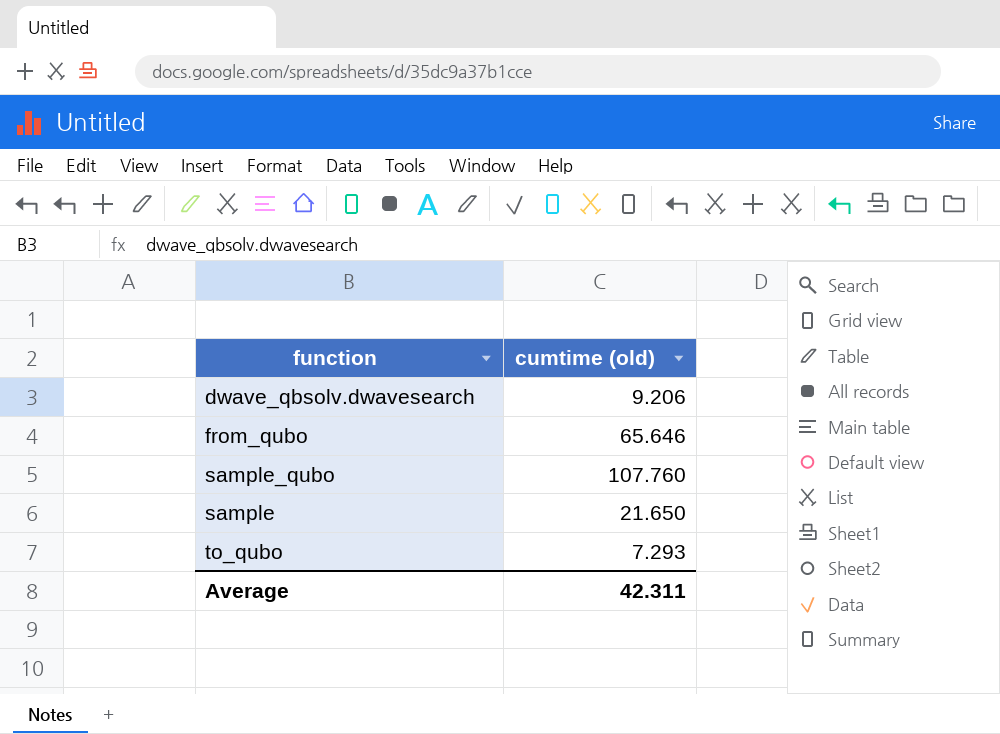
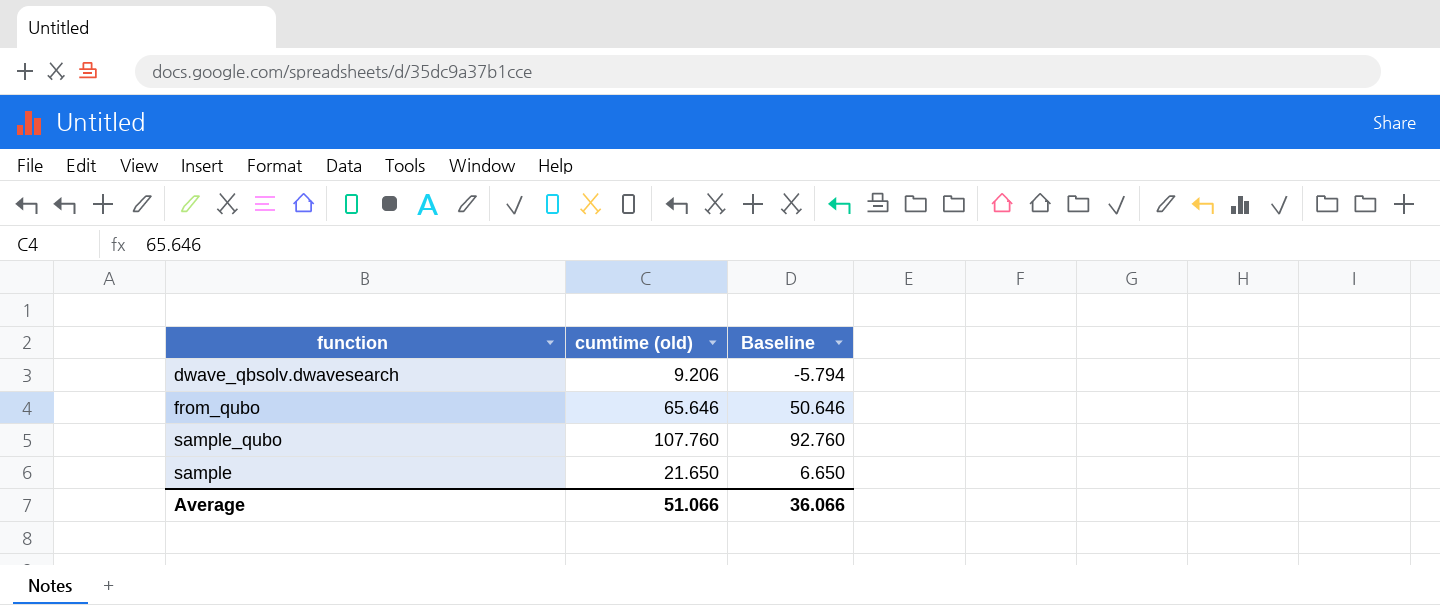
column Baseline | formula: none -> [cumtime (old)] - 15
row to_qubo: 7.293 -> none
Average | cumtime (old): 42.311 -> 51.066

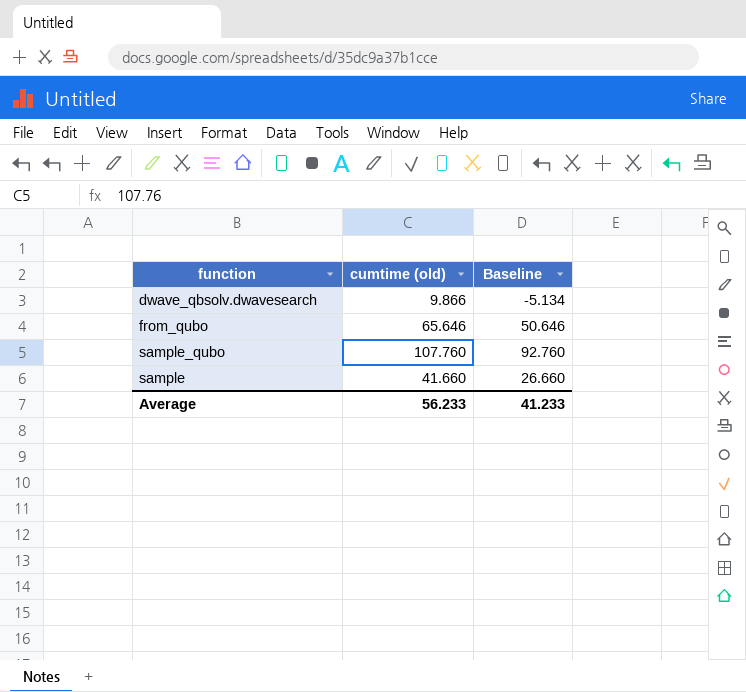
dwave_qbsolv.dwavesearch | cumtime (old): 9.206 -> 9.866
dwave_qbsolv.dwavesearch | Baseline: -5.794 -> -5.134
sample | cumtime (old): 21.650 -> 41.660
sample | Baseline: 6.650 -> 26.660
Average | cumtime (old): 51.066 -> 56.233
Average | Baseline: 36.066 -> 41.233

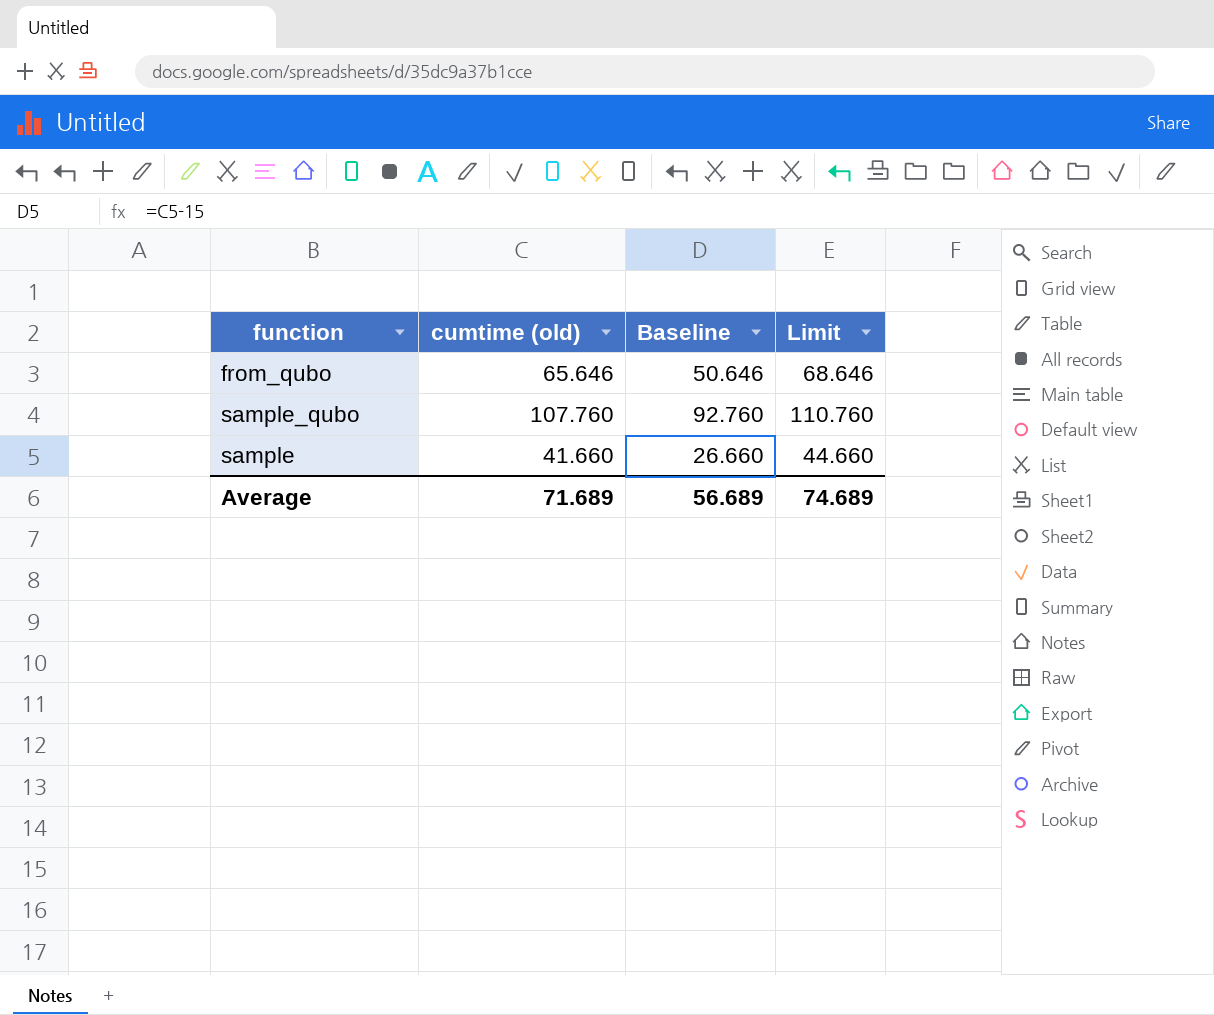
column Limit | formula: none -> [cumtime (old)] + 3
row dwave_qbsolv.dwavesearch: 9.866 | -5.134 -> none
Average | cumtime (old): 56.233 -> 71.689
Average | Baseline: 41.233 -> 56.689

